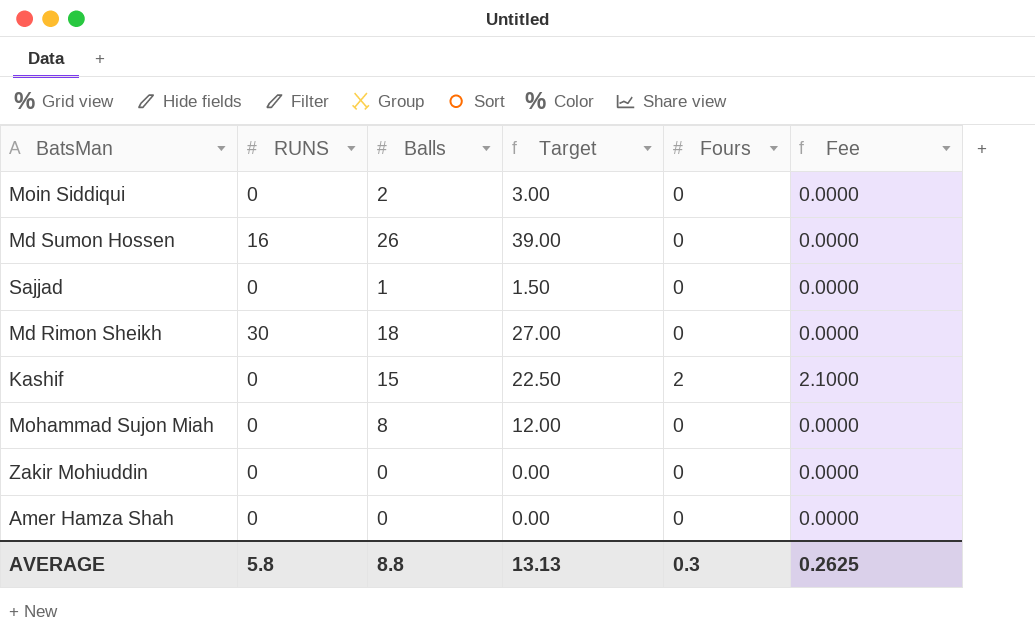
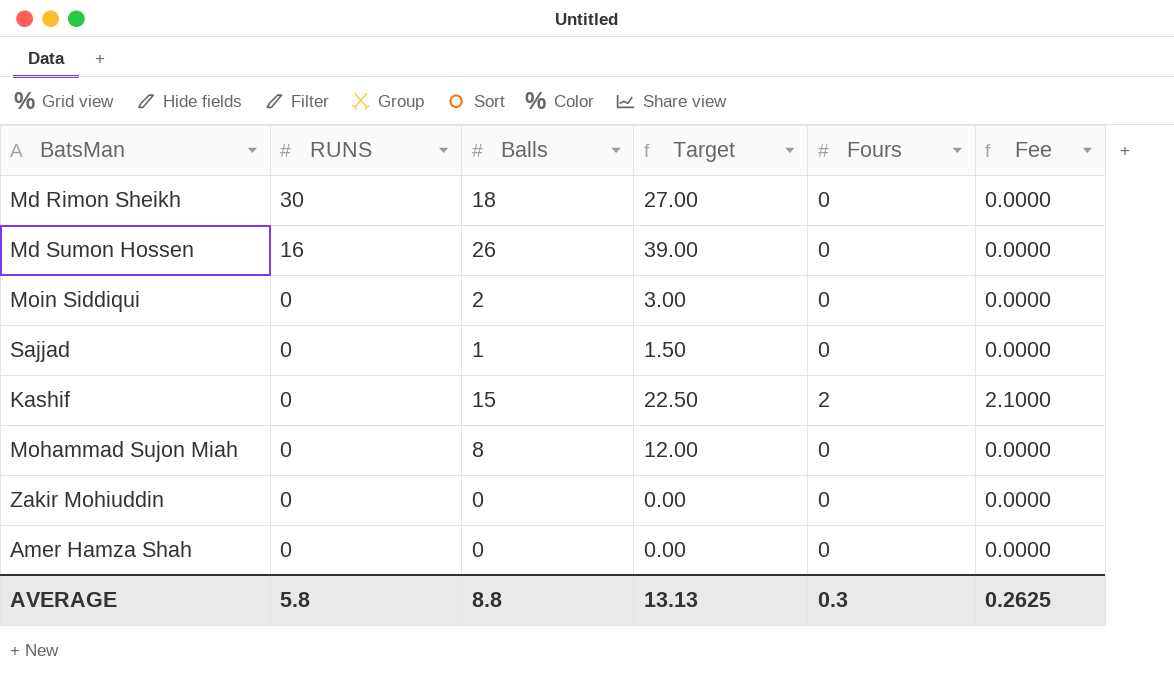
row order: none -> RUNS descending

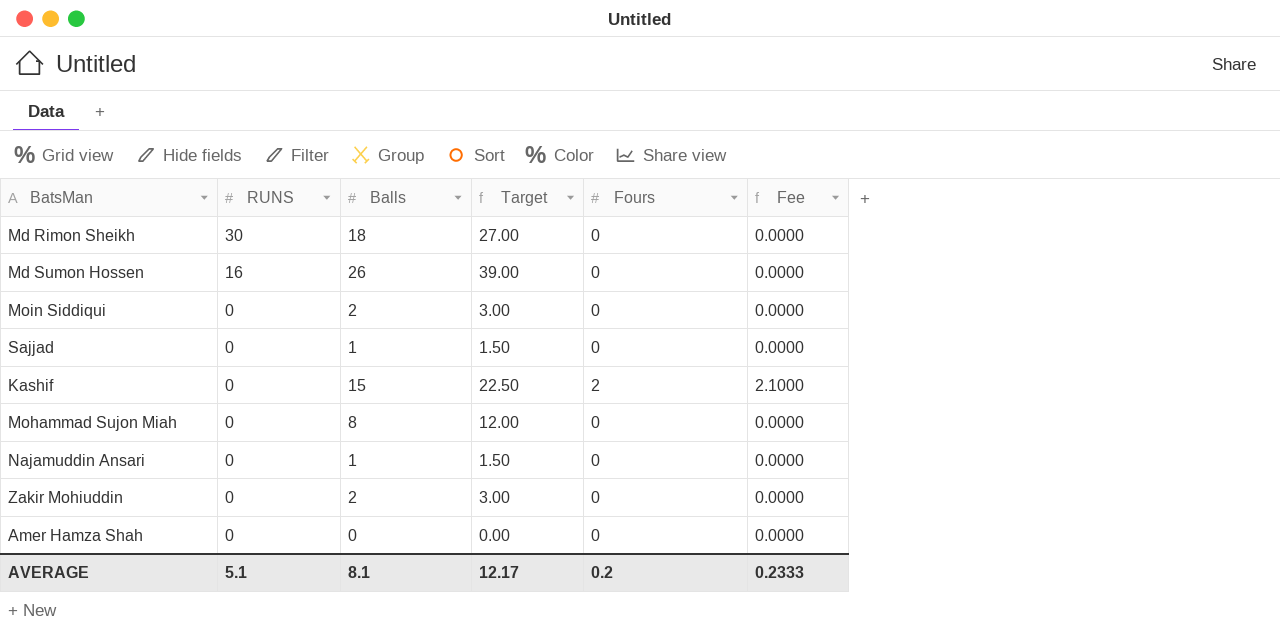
row Najamuddin Ansari: none -> 0 | 1 | 1.50 | 0 | 0.0000
Zakir Mohiuddin | Balls: 0 -> 2
Zakir Mohiuddin | Target: 0.00 -> 3.00
AVERAGE | RUNS: 5.8 -> 5.1
AVERAGE | Balls: 8.8 -> 8.1
AVERAGE | Target: 13.13 -> 12.17
AVERAGE | Fours: 0.3 -> 0.2
AVERAGE | Fee: 0.2625 -> 0.2333

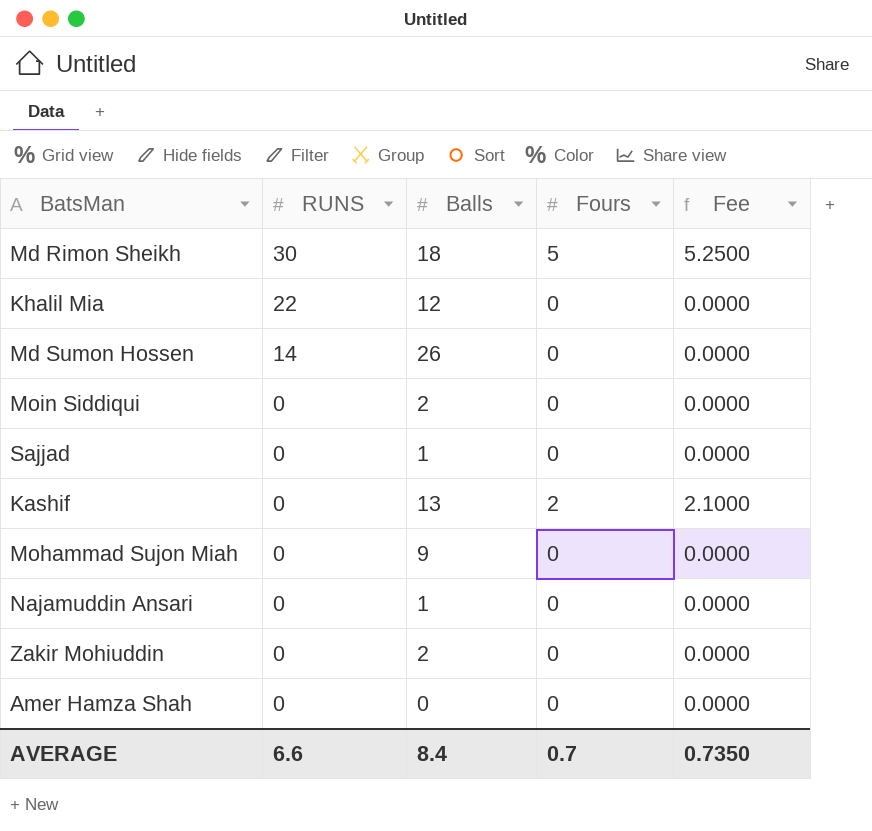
column Target | formula: [Balls] * 1.5 -> none
Md Rimon Sheikh | Fours: 0 -> 5
Md Rimon Sheikh | Fee: 0.0000 -> 5.2500
row Khalil Mia: none -> 22 | 12 | 0 | 0.0000
Md Sumon Hossen | RUNS: 16 -> 14
Kashif | Balls: 15 -> 13
Mohammad Sujon Miah | Balls: 8 -> 9
AVERAGE | RUNS: 5.1 -> 6.6
AVERAGE | Balls: 8.1 -> 8.4
AVERAGE | Fours: 0.2 -> 0.7
AVERAGE | Fee: 0.2333 -> 0.7350

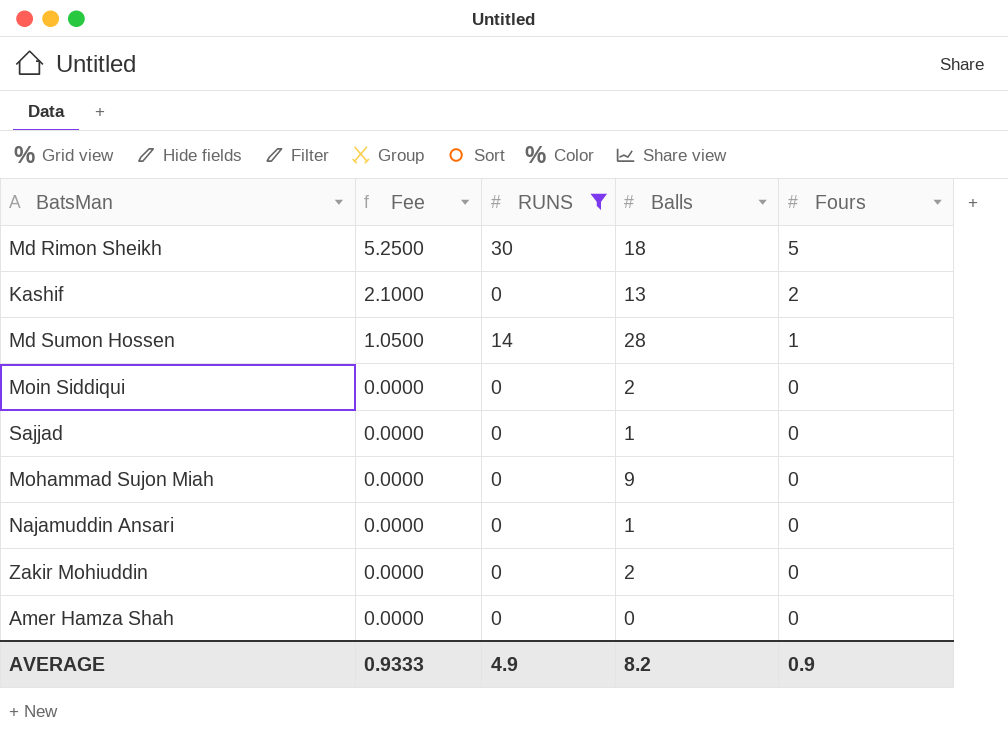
filter: none -> RUNS != 22
row order: RUNS descending -> Fee descending
column Fee | position: 5 -> 2
Md Sumon Hossen | Fee: 0.0000 -> 1.0500
Md Sumon Hossen | Balls: 26 -> 28
Md Sumon Hossen | Fours: 0 -> 1
AVERAGE | Fee: 0.7350 -> 0.9333
AVERAGE | RUNS: 6.6 -> 4.9
AVERAGE | Balls: 8.4 -> 8.2
AVERAGE | Fours: 0.7 -> 0.9

